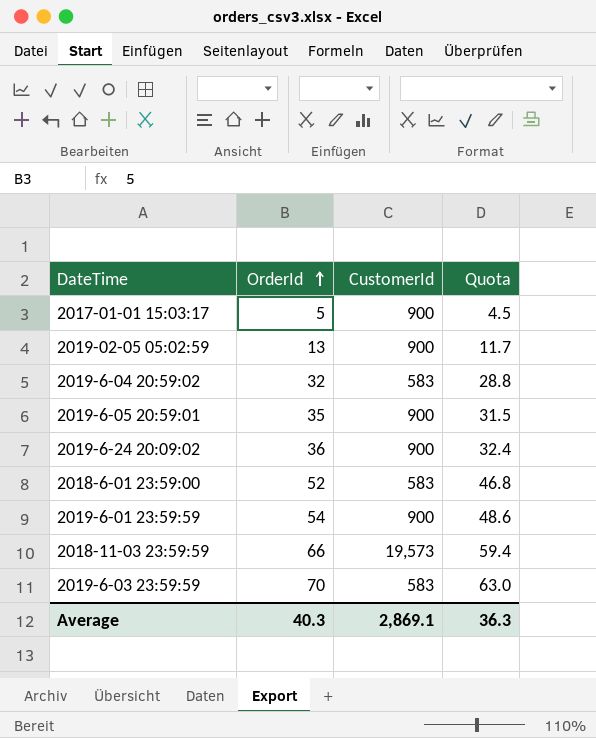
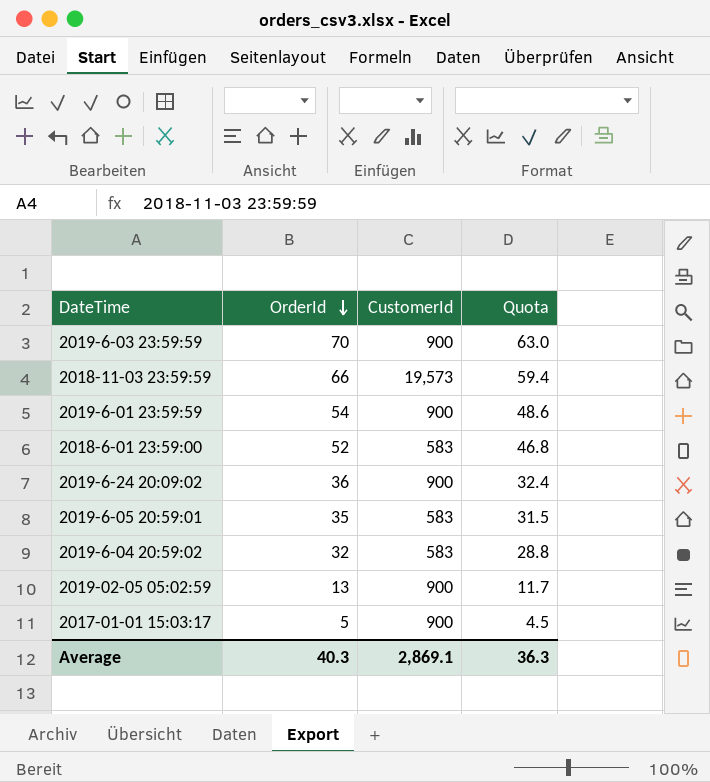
row order: OrderId ascending -> OrderId descending
2019-6-03 23:59:59 | CustomerId: 583 -> 900
2019-6-05 20:59:01 | CustomerId: 900 -> 583

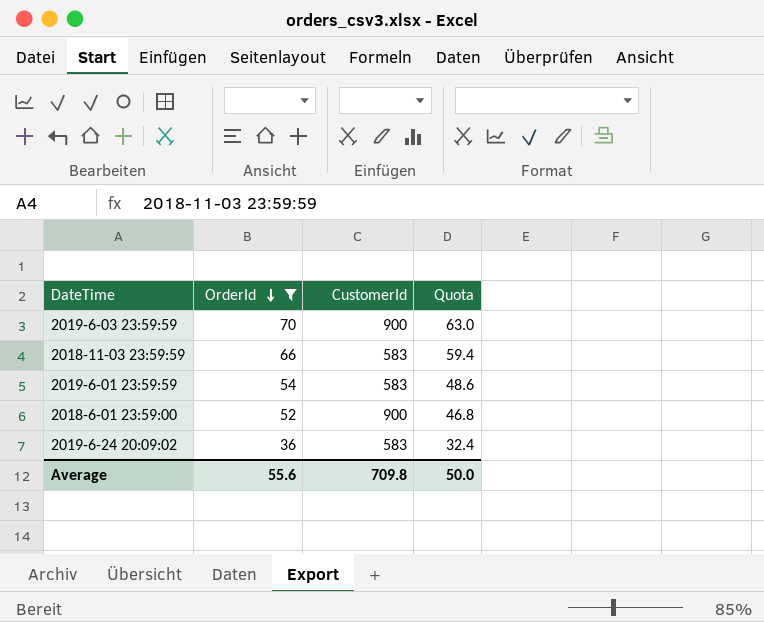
filter: none -> OrderId >= 36
2018-11-03 23:59:59 | CustomerId: 19,573 -> 583
2019-6-01 23:59:59 | CustomerId: 900 -> 583
2018-6-01 23:59:00 | CustomerId: 583 -> 900
2019-6-24 20:09:02 | CustomerId: 900 -> 583
Average | OrderId: 40.3 -> 55.6
Average | CustomerId: 2,869.1 -> 709.8
Average | Quota: 36.3 -> 50.0

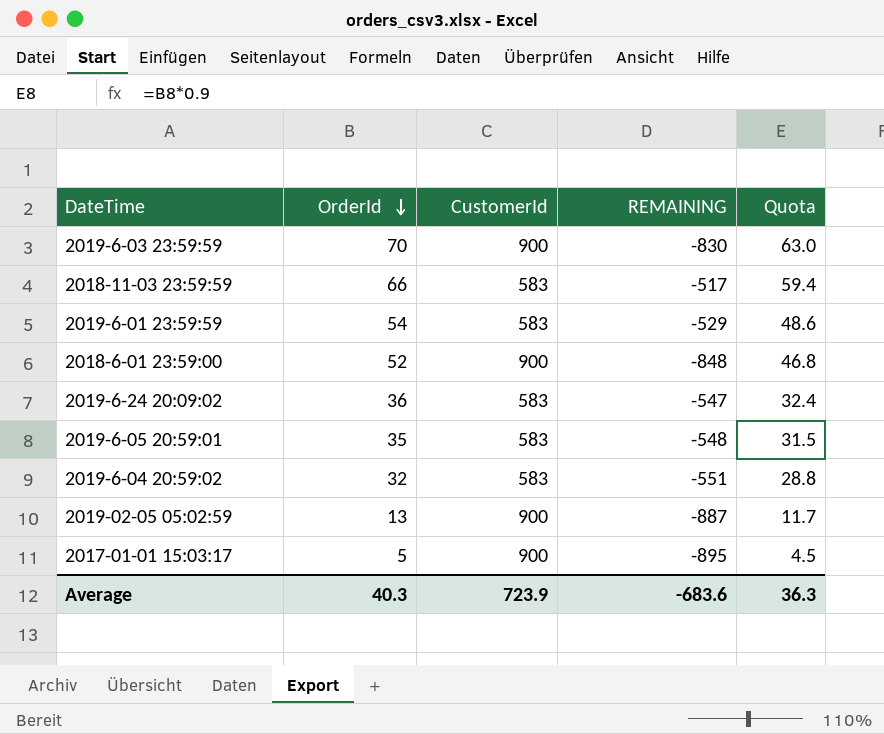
filter: OrderId >= 36 -> none
column REMAINING | formula: none -> [OrderId] - [CustomerId]
Average | OrderId: 55.6 -> 40.3
Average | CustomerId: 709.8 -> 723.9
Average | Quota: 50.0 -> 36.3

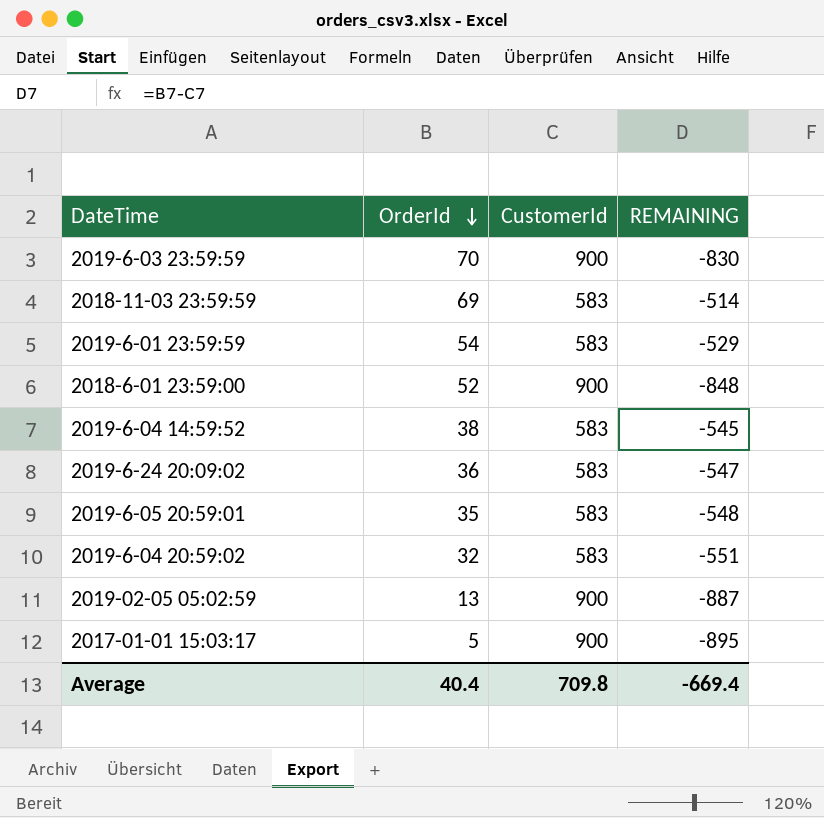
column Quota | formula: [OrderId] * 0.9 -> none
2018-11-03 23:59:59 | OrderId: 66 -> 69
2018-11-03 23:59:59 | REMAINING: -517 -> -514
row 2019-6-04 14:59:52: none -> 38 | 583 | -545
Average | OrderId: 40.3 -> 40.4
Average | CustomerId: 723.9 -> 709.8
Average | REMAINING: -683.6 -> -669.4

